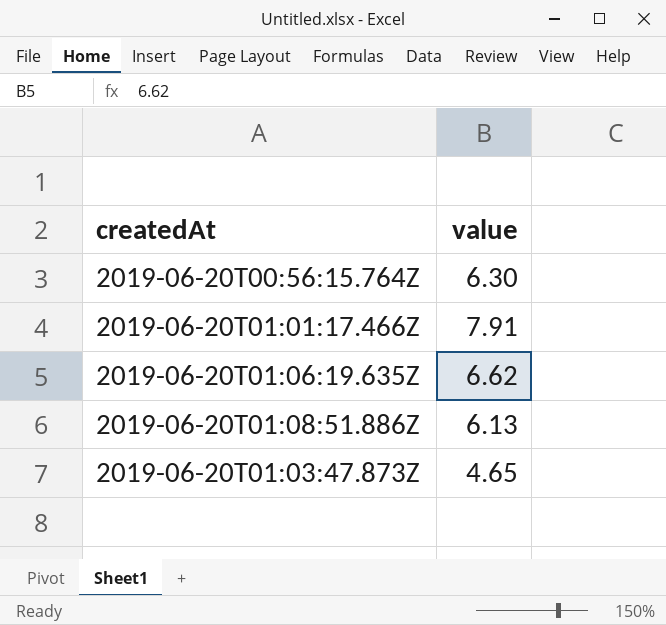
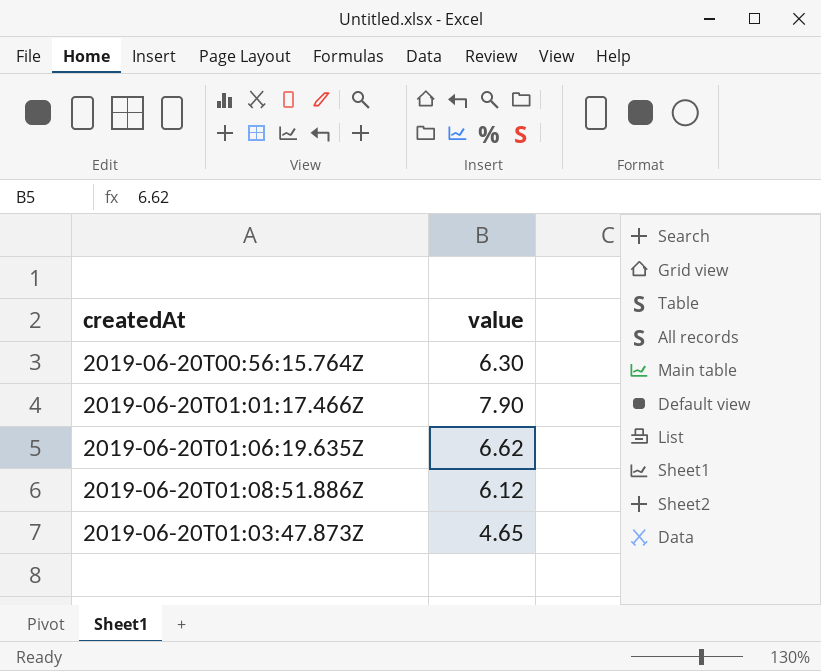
2019-06-20T01:01:17.466Z | value: 7.91 -> 7.90
2019-06-20T01:08:51.886Z | value: 6.13 -> 6.12

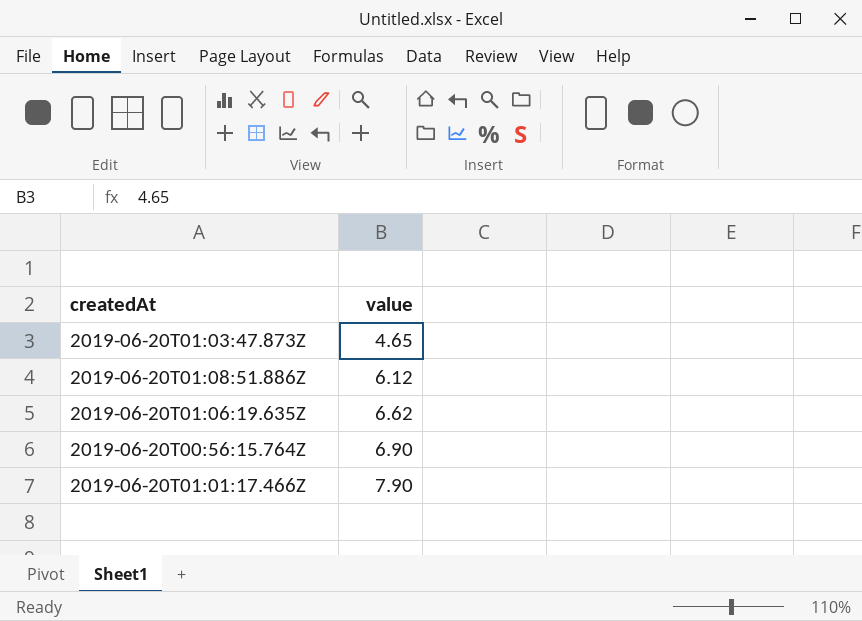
row order: none -> value ascending
2019-06-20T00:56:15.764Z | value: 6.30 -> 6.90

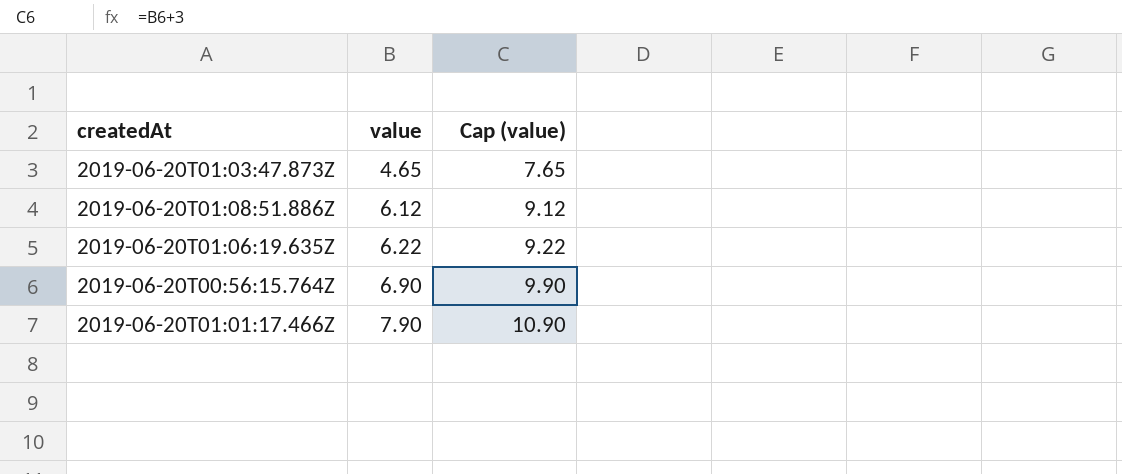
column Cap (value) | formula: none -> [value] + 3
2019-06-20T01:06:19.635Z | value: 6.62 -> 6.22

